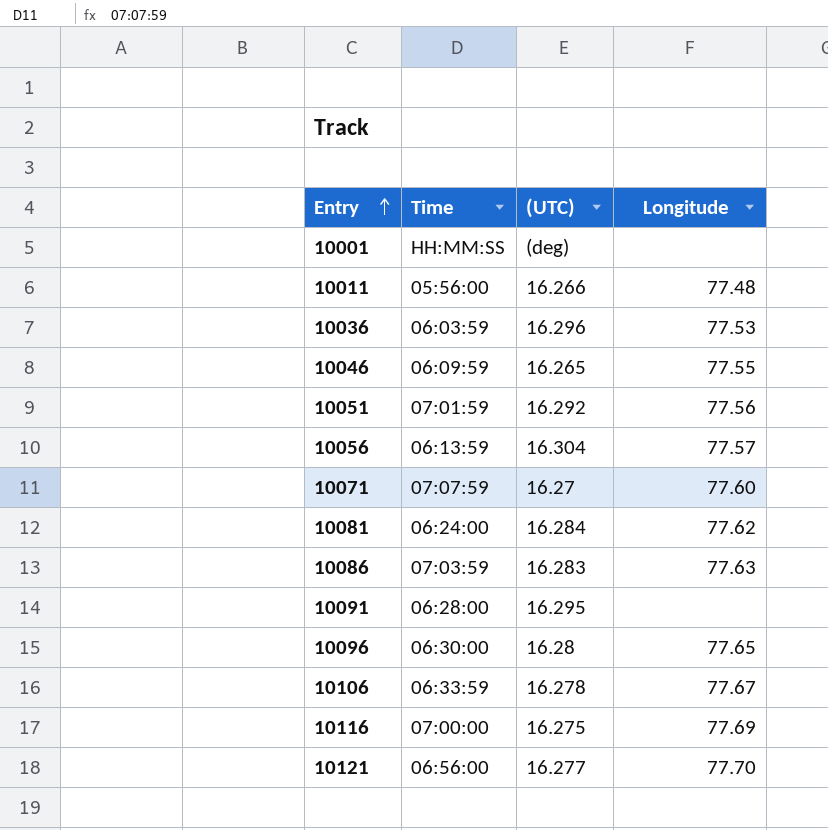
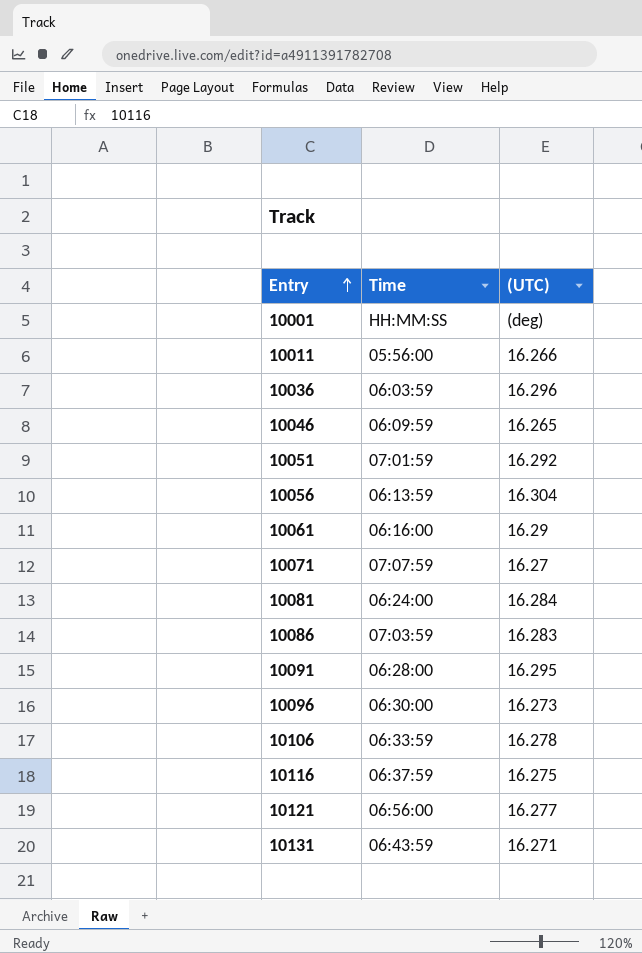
column Longitude | position: 4 -> none
row 10061: none -> 06:16:00 | 16.29
10096 | (UTC): 16.28 -> 16.273
10116 | Time: 07:00:00 -> 06:37:59
row 10131: none -> 06:43:59 | 16.271

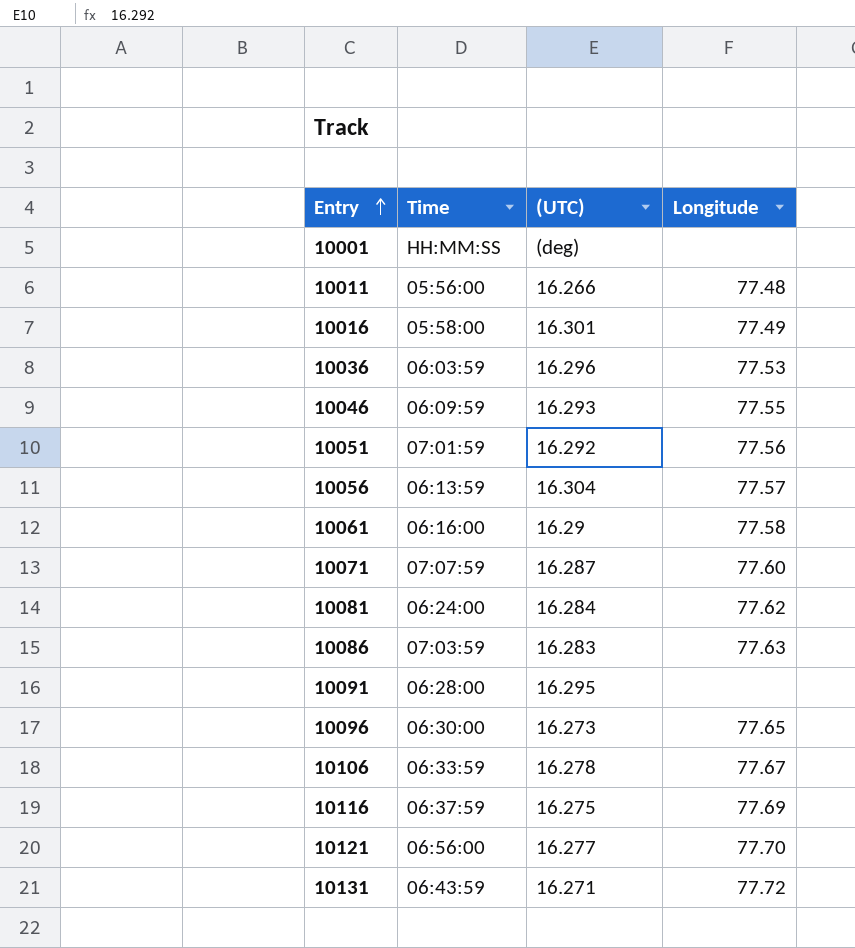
column Longitude | position: none -> 4
row 10016: none -> 05:58:00 | 16.301 | 77.49
10046 | (UTC): 16.265 -> 16.293
10071 | (UTC): 16.27 -> 16.287

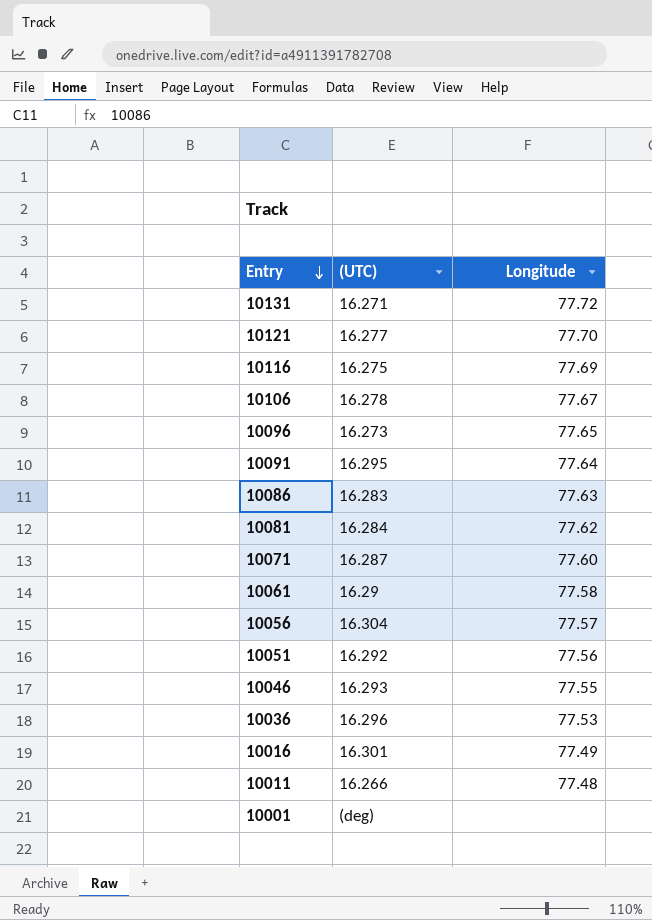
row order: Entry ascending -> Entry descending
column Time | position: 2 -> none
10091 | Longitude: none -> 77.64

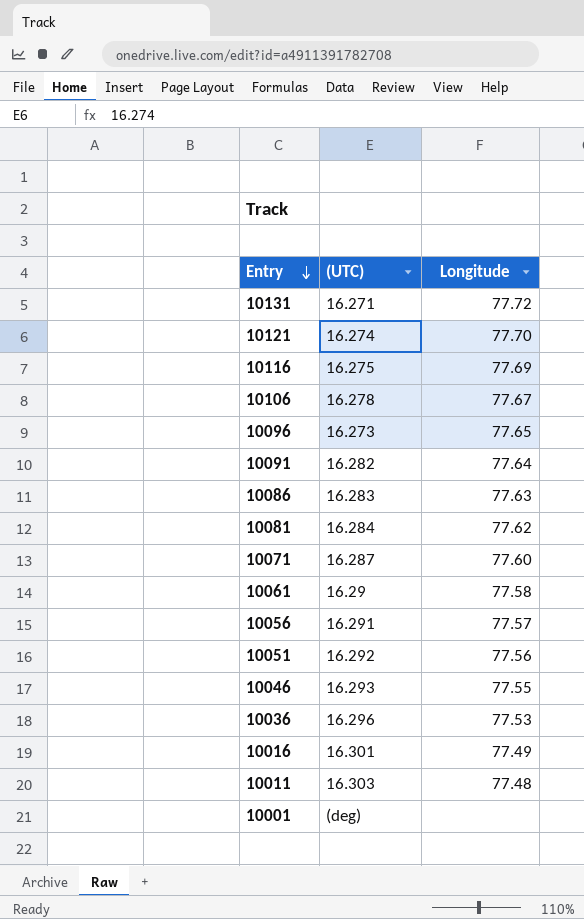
10121 | (UTC): 16.277 -> 16.274
10091 | (UTC): 16.295 -> 16.282
10056 | (UTC): 16.304 -> 16.291
10011 | (UTC): 16.266 -> 16.303

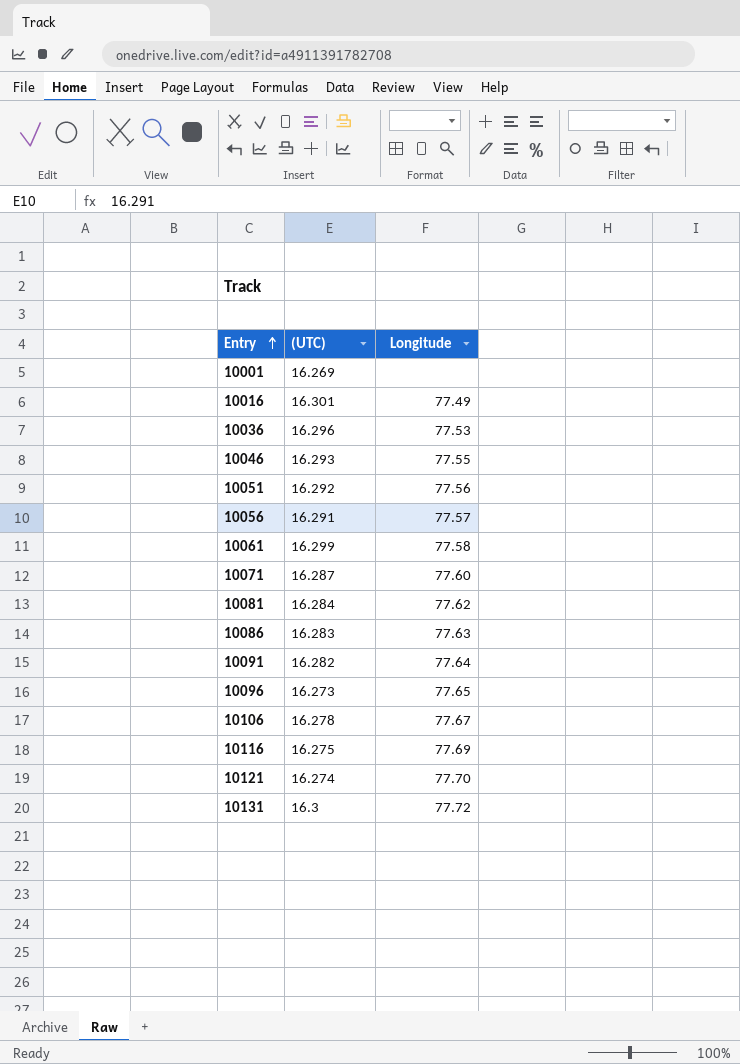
row order: Entry descending -> Entry ascending
row 10011: 16.303 | 77.48 -> none
10001 | (UTC): (deg) -> 16.269
10061 | (UTC): 16.29 -> 16.299
10131 | (UTC): 16.271 -> 16.3

